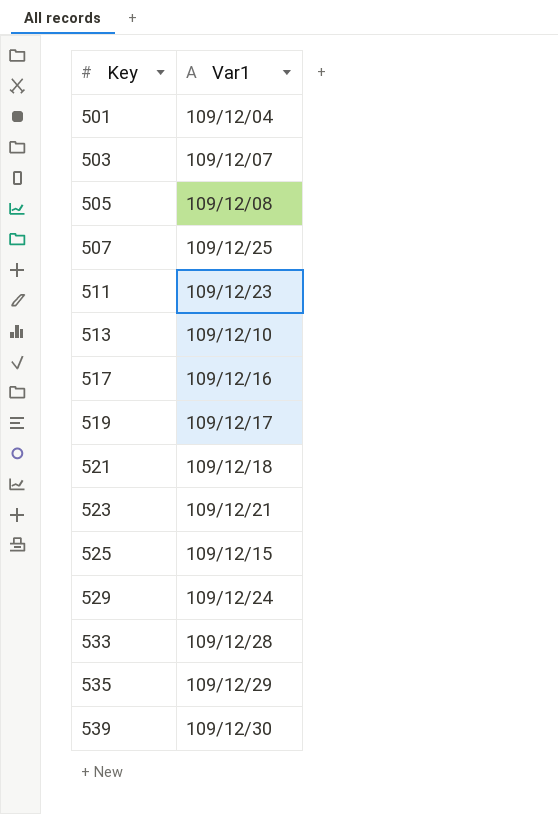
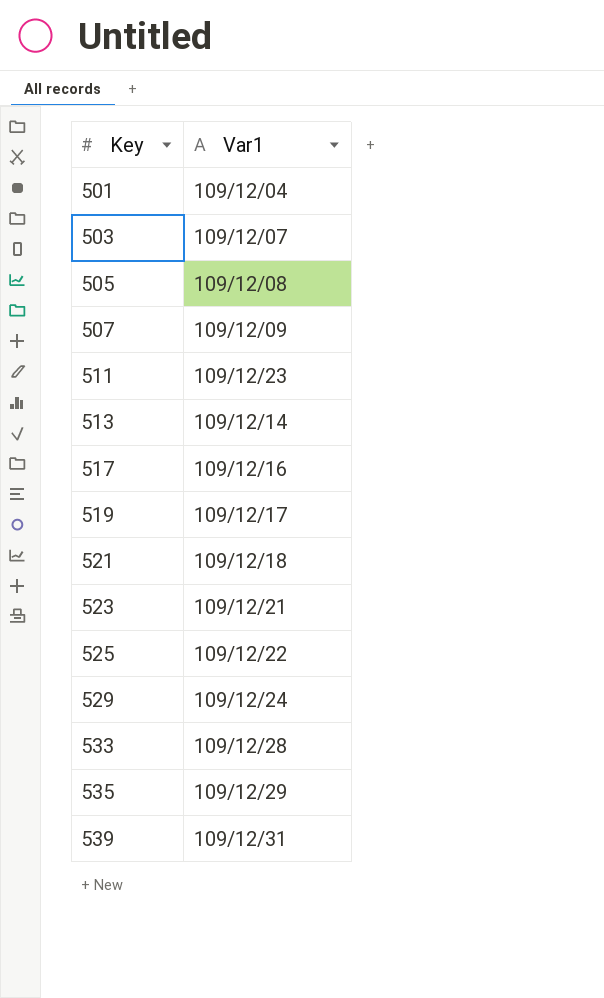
507 | Var1: 109/12/25 -> 109/12/09
513 | Var1: 109/12/10 -> 109/12/14
525 | Var1: 109/12/15 -> 109/12/22
539 | Var1: 109/12/30 -> 109/12/31

